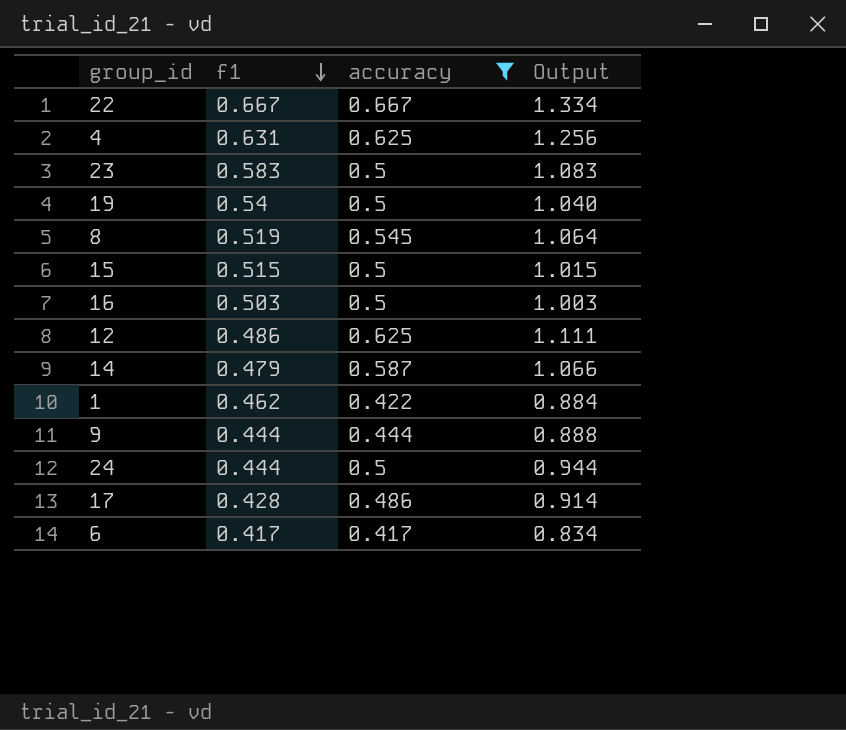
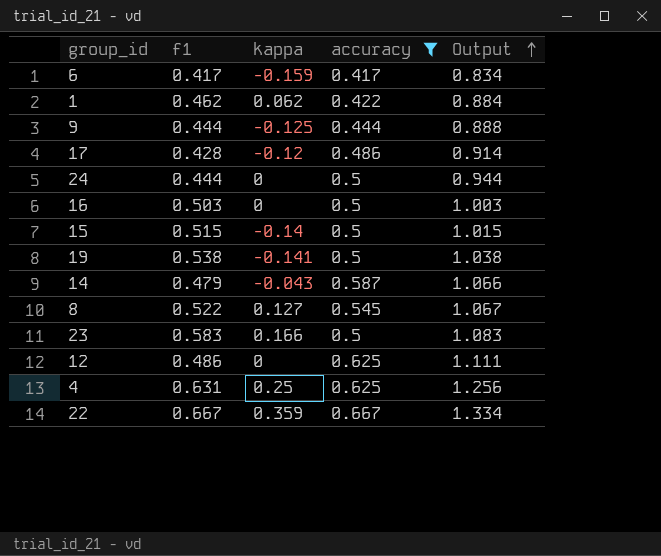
row order: f1 descending -> Output ascending
column kappa | position: none -> 3
19 | f1: 0.54 -> 0.538
19 | Output: 1.040 -> 1.038
8 | f1: 0.519 -> 0.522
8 | Output: 1.064 -> 1.067

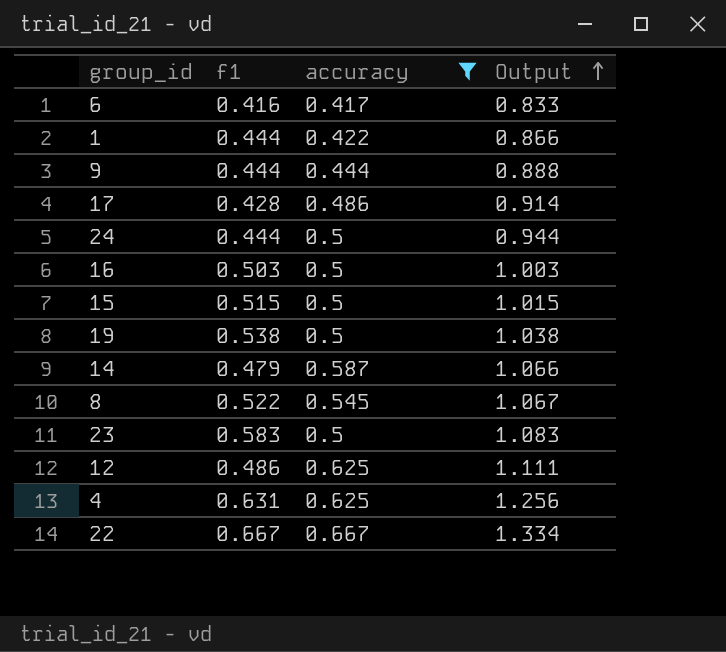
column kappa | position: 3 -> none
6 | f1: 0.417 -> 0.416
6 | Output: 0.834 -> 0.833
1 | f1: 0.462 -> 0.444
1 | Output: 0.884 -> 0.866

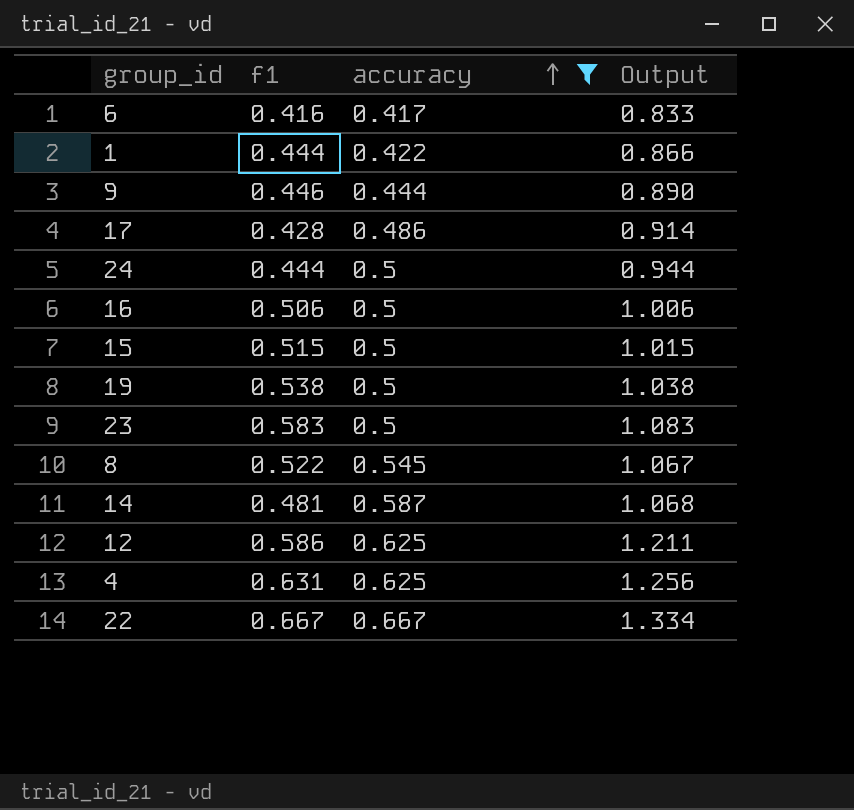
row order: Output ascending -> accuracy ascending
9 | f1: 0.444 -> 0.446
9 | Output: 0.888 -> 0.890
16 | f1: 0.503 -> 0.506
16 | Output: 1.003 -> 1.006
14 | f1: 0.479 -> 0.481
14 | Output: 1.066 -> 1.068
12 | f1: 0.486 -> 0.586
12 | Output: 1.111 -> 1.211

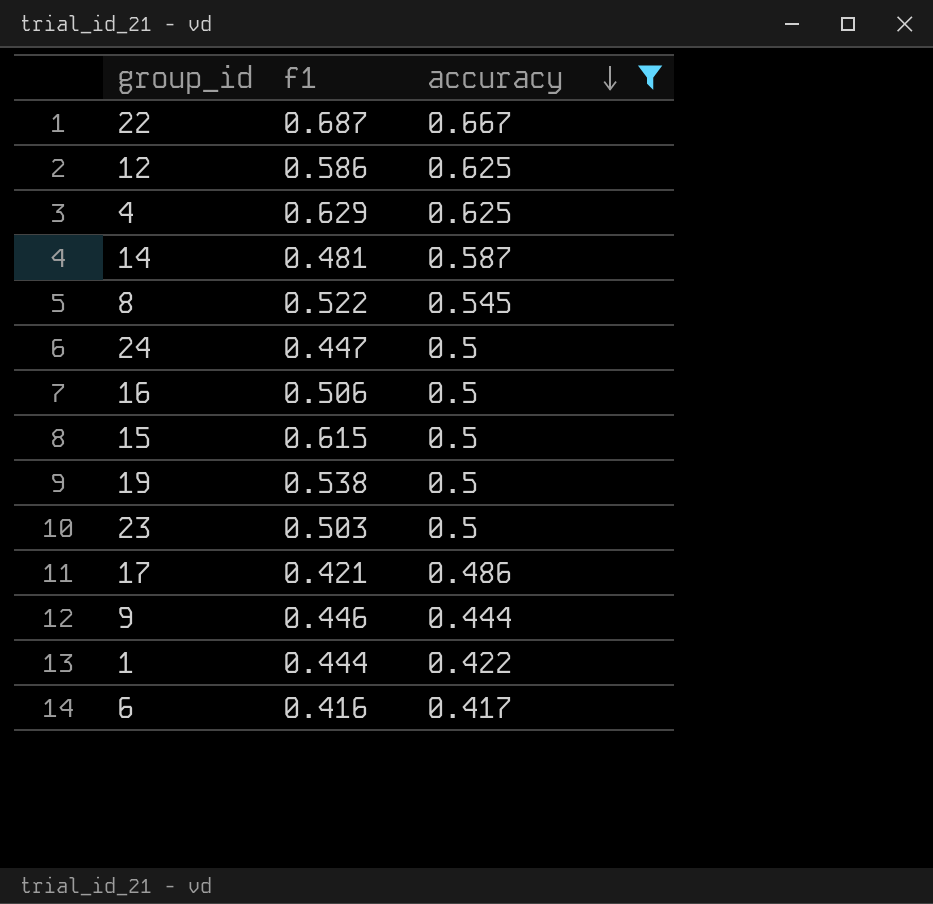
row order: accuracy ascending -> accuracy descending
column Output | formula: [f1] + [accuracy] -> none
22 | f1: 0.667 -> 0.687
4 | f1: 0.631 -> 0.629
24 | f1: 0.444 -> 0.447
15 | f1: 0.515 -> 0.615
23 | f1: 0.583 -> 0.503
17 | f1: 0.428 -> 0.421

